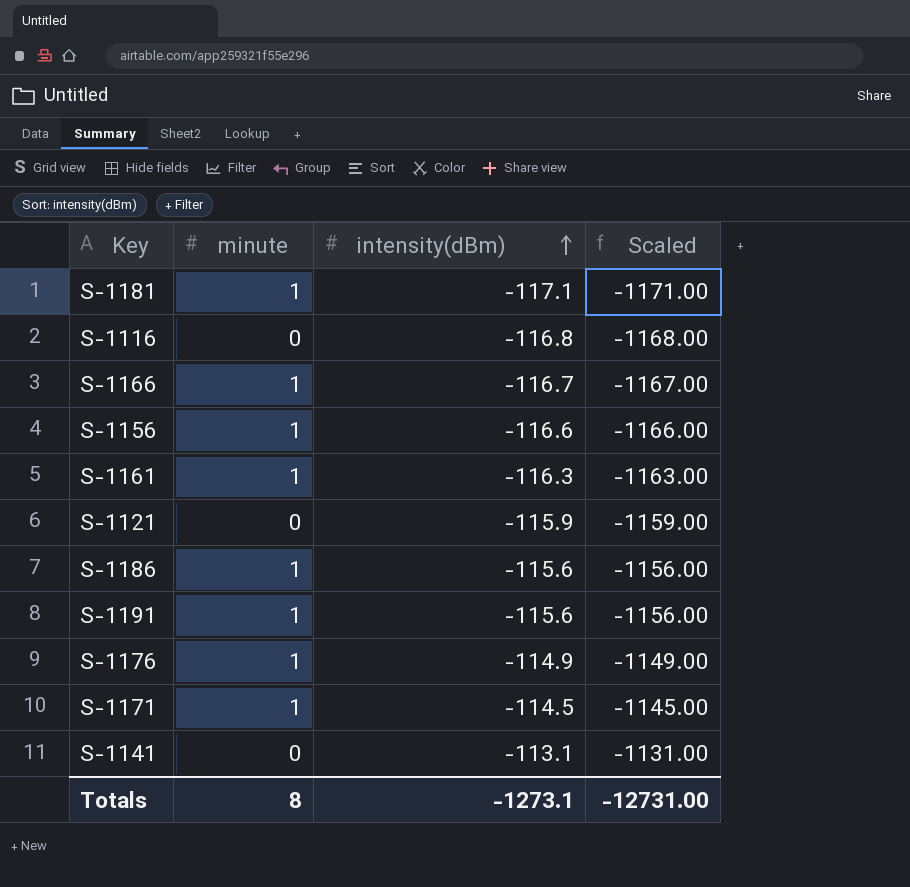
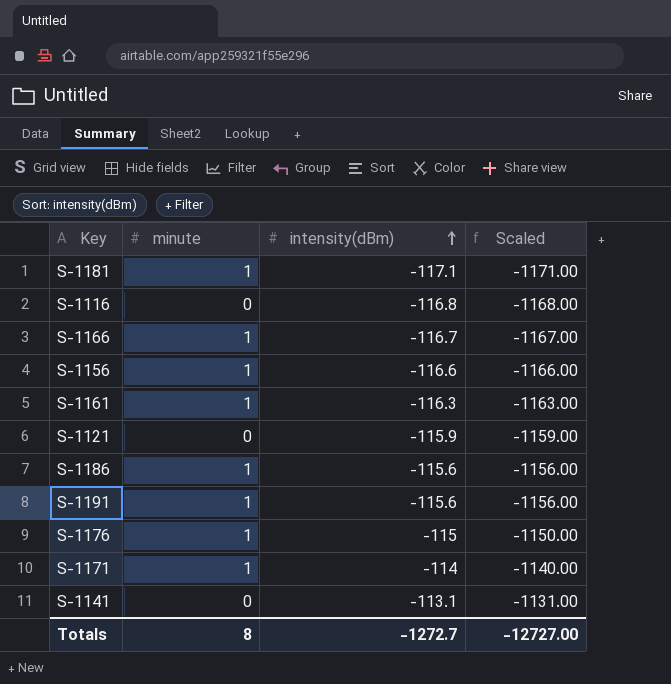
S-1176 | intensity(dBm): -114.9 -> -115
S-1176 | Scaled: -1149.00 -> -1150.00
S-1171 | intensity(dBm): -114.5 -> -114
S-1171 | Scaled: -1145.00 -> -1140.00
Totals | intensity(dBm): -1273.1 -> -1272.7
Totals | Scaled: -12731.00 -> -12727.00

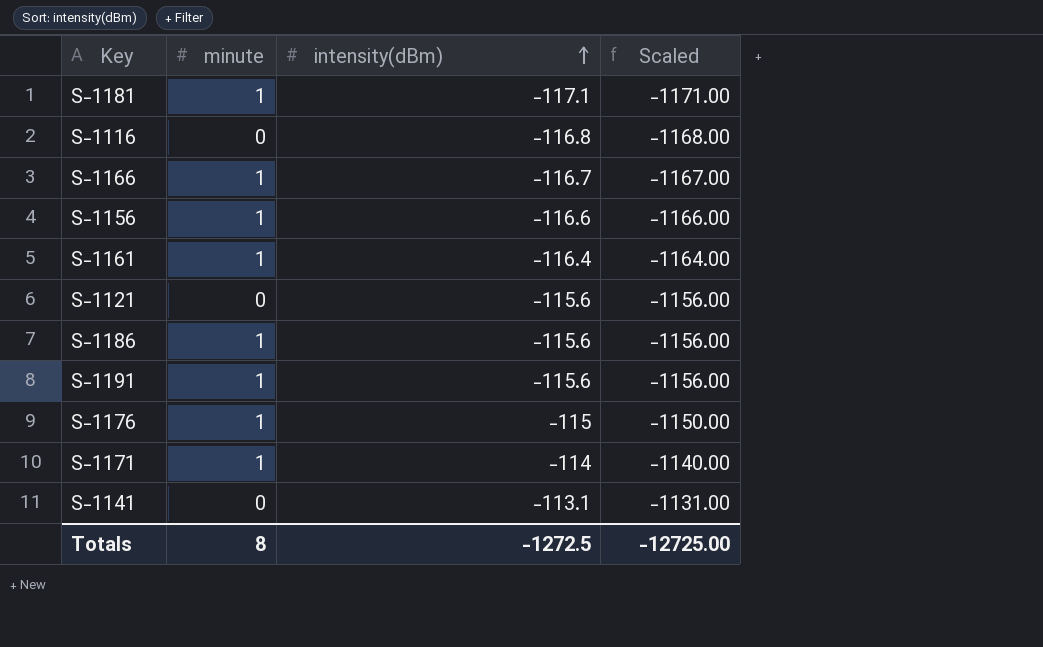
S-1161 | intensity(dBm): -116.3 -> -116.4
S-1161 | Scaled: -1163.00 -> -1164.00
S-1121 | intensity(dBm): -115.9 -> -115.6
S-1121 | Scaled: -1159.00 -> -1156.00
Totals | intensity(dBm): -1272.7 -> -1272.5
Totals | Scaled: -12727.00 -> -12725.00

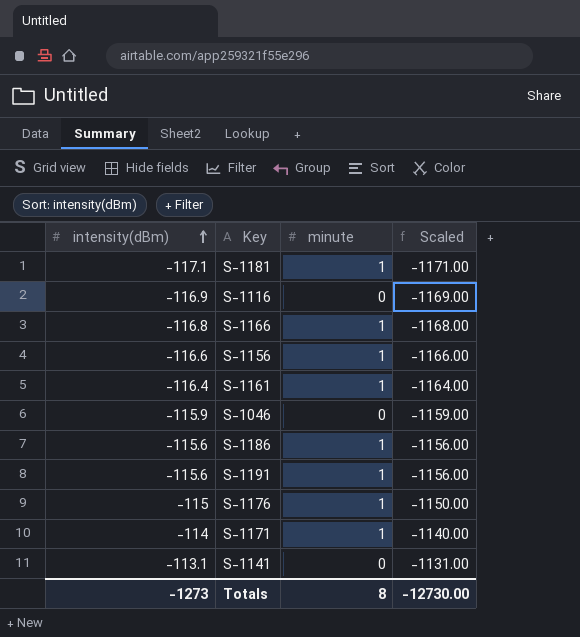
column intensity(dBm) | position: 3 -> 1
row S-1121: 0 | -115.6 | -1156.00 -> none
S-1116 | intensity(dBm): -116.8 -> -116.9
S-1116 | Scaled: -1168.00 -> -1169.00
S-1166 | intensity(dBm): -116.7 -> -116.8
S-1166 | Scaled: -1167.00 -> -1168.00
row S-1046: none -> -115.9 | 0 | -1159.00
Totals | intensity(dBm): -1272.5 -> -1273
Totals | Scaled: -12725.00 -> -12730.00

